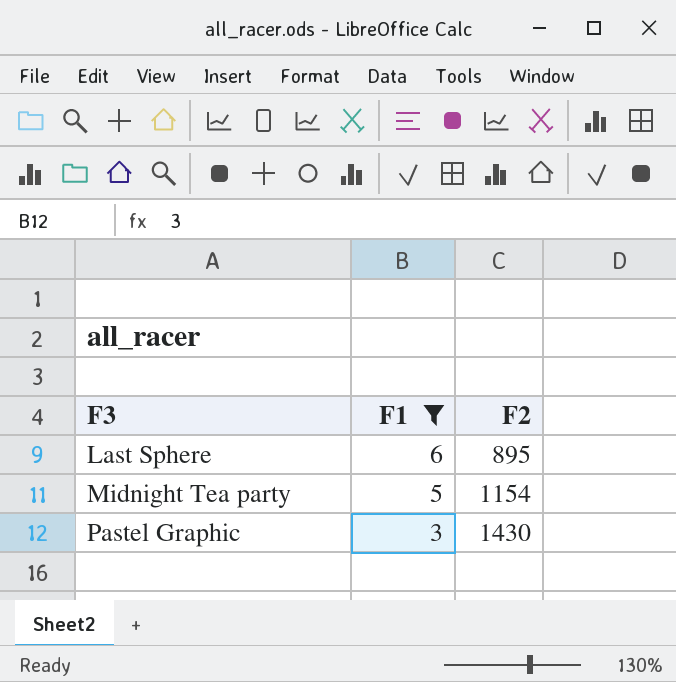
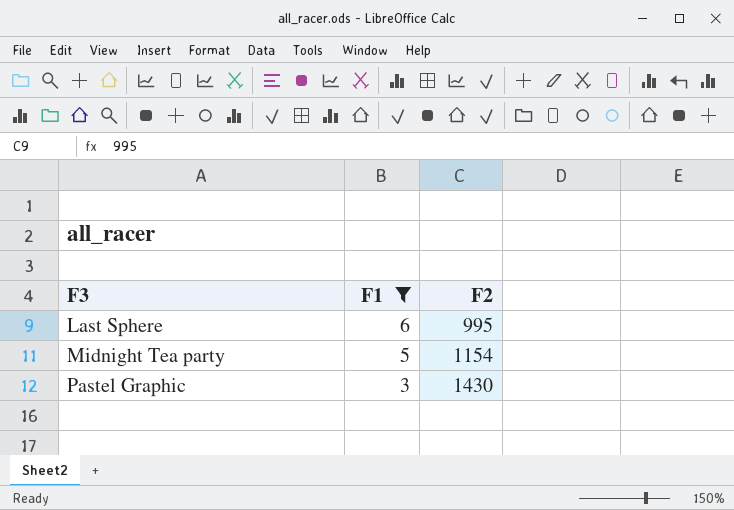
Last Sphere | F2: 895 -> 995

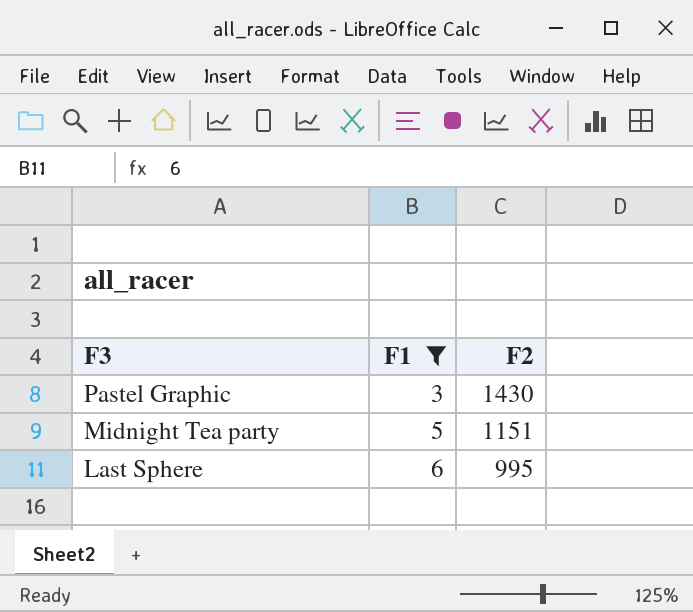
row order: F3 ascending -> F3 descending
Midnight Tea party | F2: 1154 -> 1151

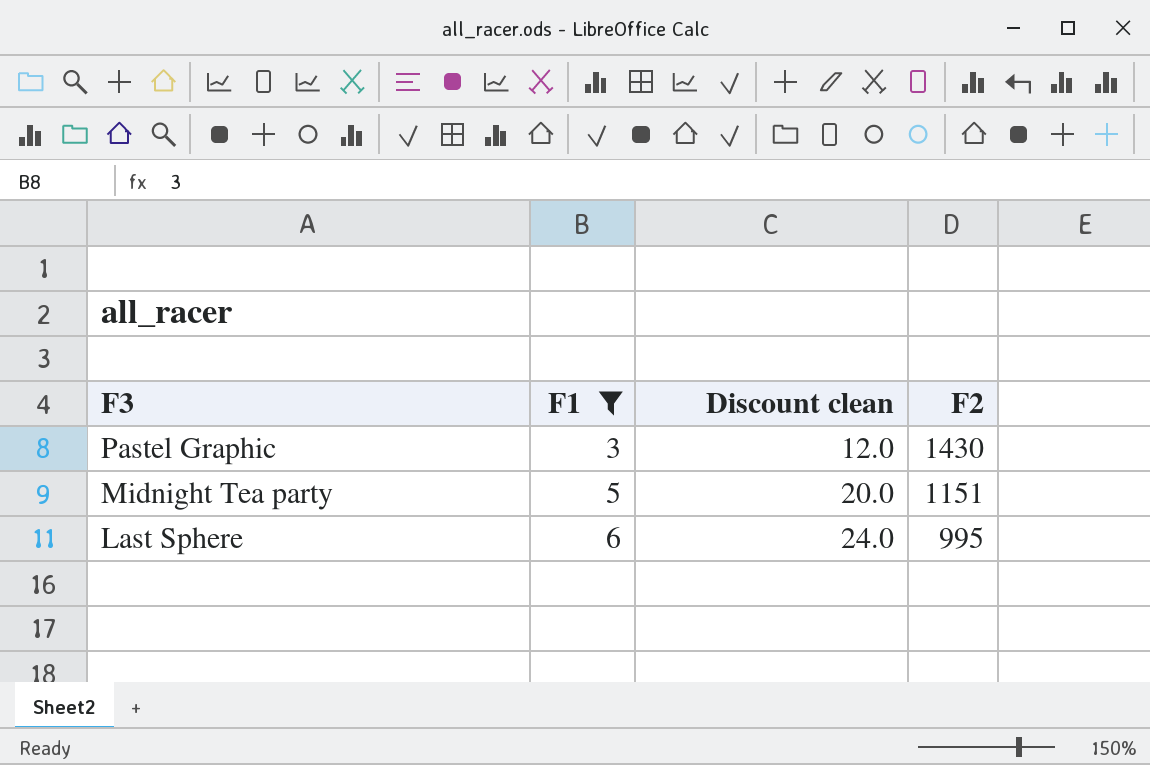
column Discount clean | formula: none -> [F1] * 4

